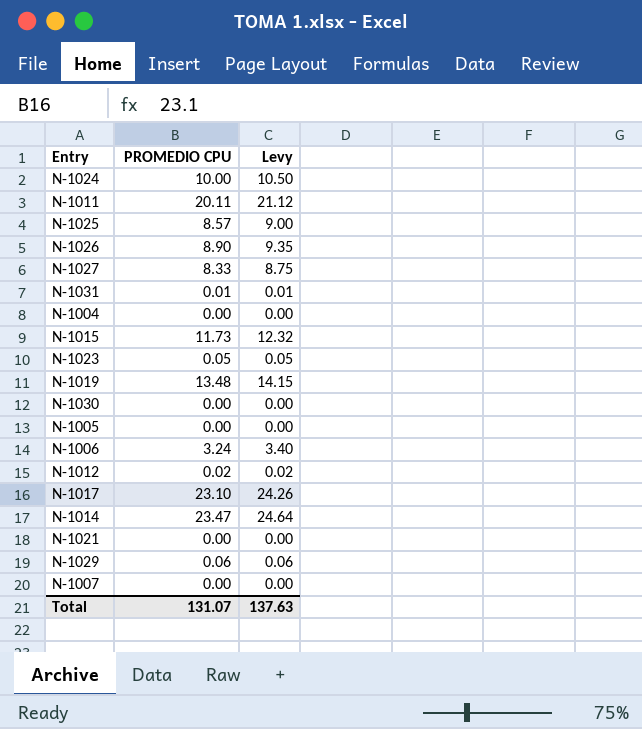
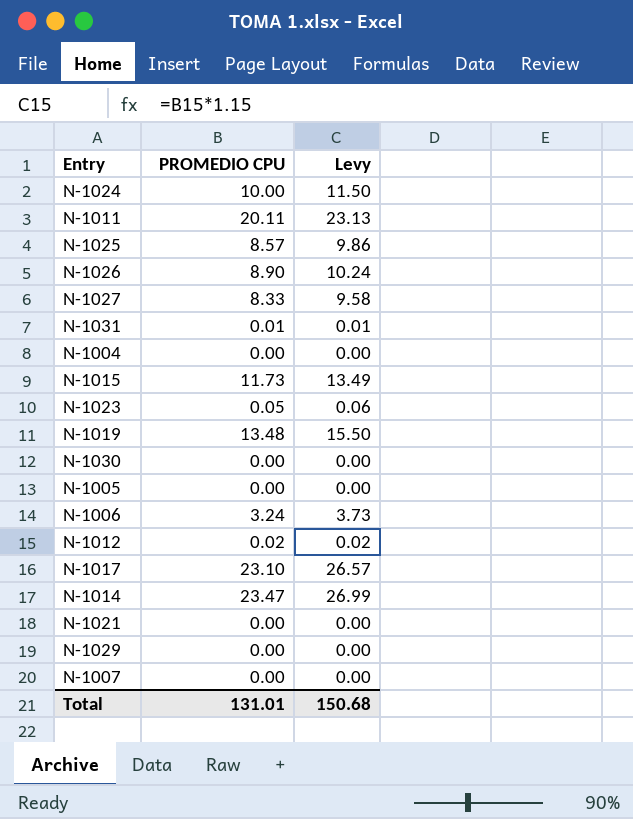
column Levy | formula: [PROMEDIO CPU] * 1.05 -> [PROMEDIO CPU] * 1.15
N-1029 | PROMEDIO CPU: 0.06 -> 0.00
Total | PROMEDIO CPU: 131.07 -> 131.01
Total | Levy: 137.63 -> 150.68

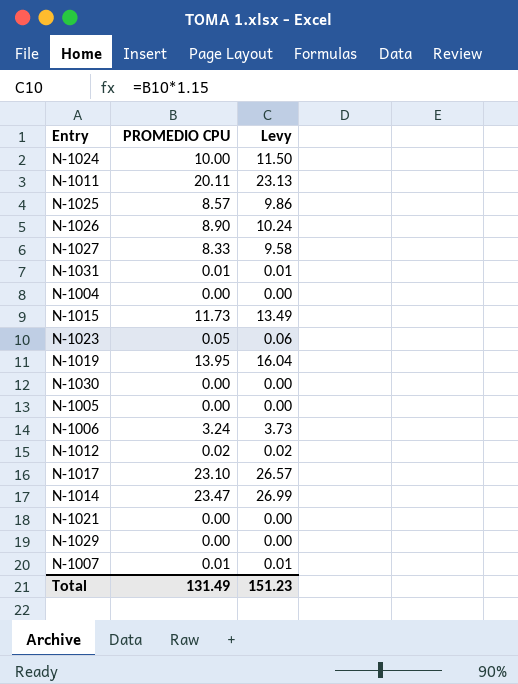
N-1019 | PROMEDIO CPU: 13.48 -> 13.95
N-1019 | Levy: 15.50 -> 16.04
N-1007 | PROMEDIO CPU: 0.00 -> 0.01
N-1007 | Levy: 0.00 -> 0.01
Total | PROMEDIO CPU: 131.01 -> 131.49
Total | Levy: 150.68 -> 151.23

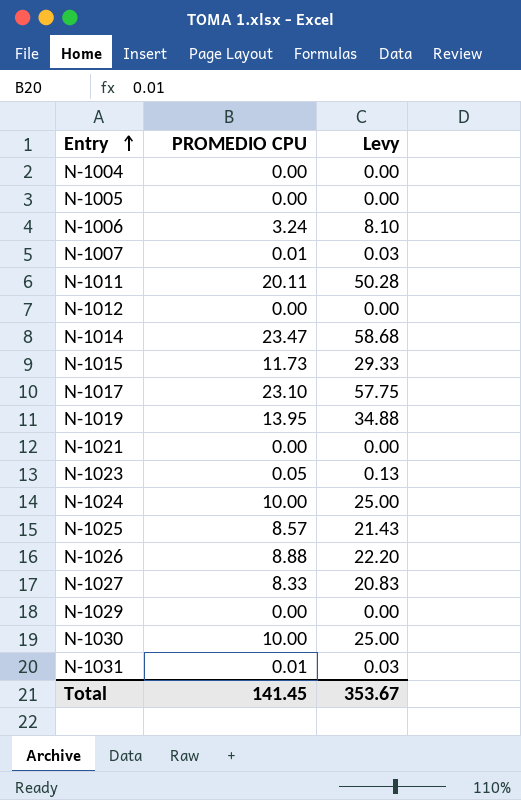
row order: none -> Entry ascending
column Levy | formula: [PROMEDIO CPU] * 1.15 -> [PROMEDIO CPU] * 2.5
N-1012 | PROMEDIO CPU: 0.02 -> 0.00
N-1026 | PROMEDIO CPU: 8.90 -> 8.88
N-1030 | PROMEDIO CPU: 0.00 -> 10.00
Total | PROMEDIO CPU: 131.49 -> 141.45
Total | Levy: 151.23 -> 353.67

